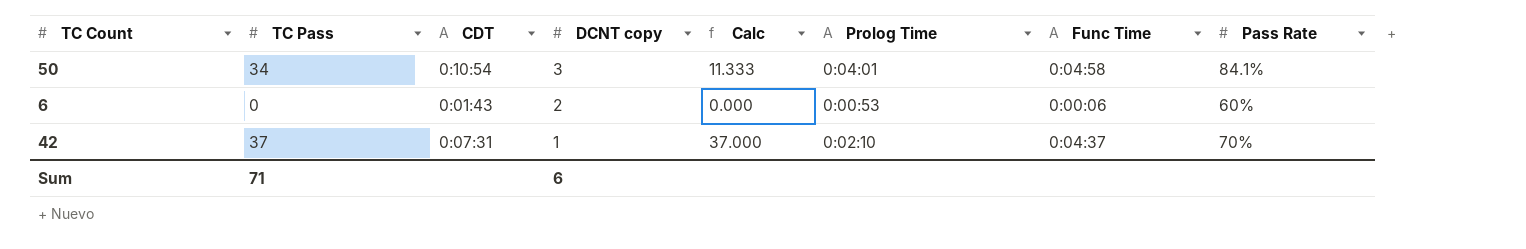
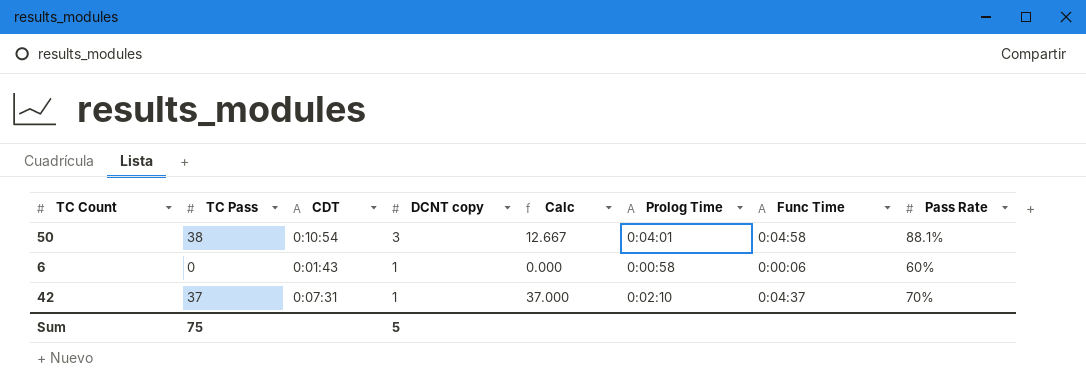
50 | TC Pass: 34 -> 38
50 | Calc: 11.333 -> 12.667
50 | Pass Rate: 84.1% -> 88.1%
6 | DCNT copy: 2 -> 1
6 | Prolog Time: 0:00:53 -> 0:00:58
Sum | TC Pass: 71 -> 75
Sum | DCNT copy: 6 -> 5

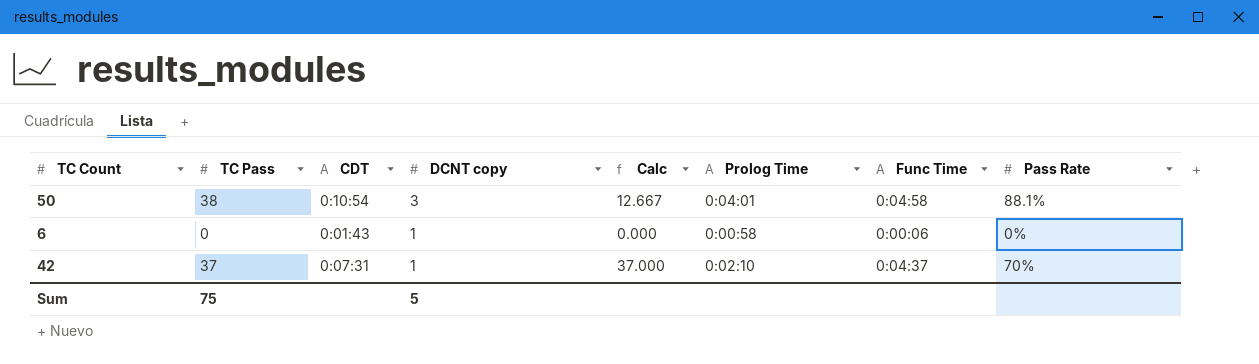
6 | Pass Rate: 60% -> 0%

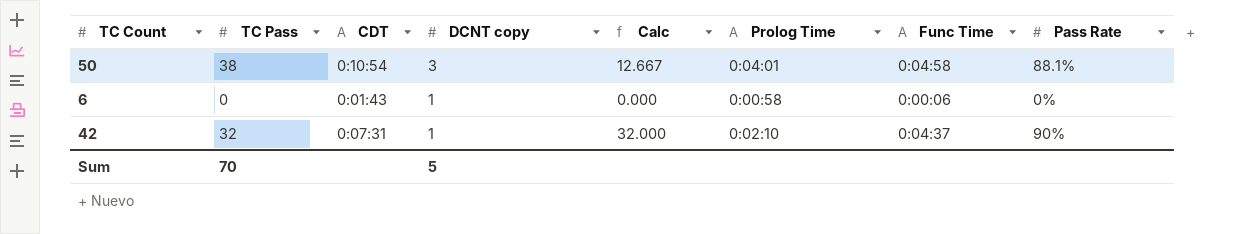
42 | TC Pass: 37 -> 32
42 | Calc: 37.000 -> 32.000
42 | Pass Rate: 70% -> 90%
Sum | TC Pass: 75 -> 70

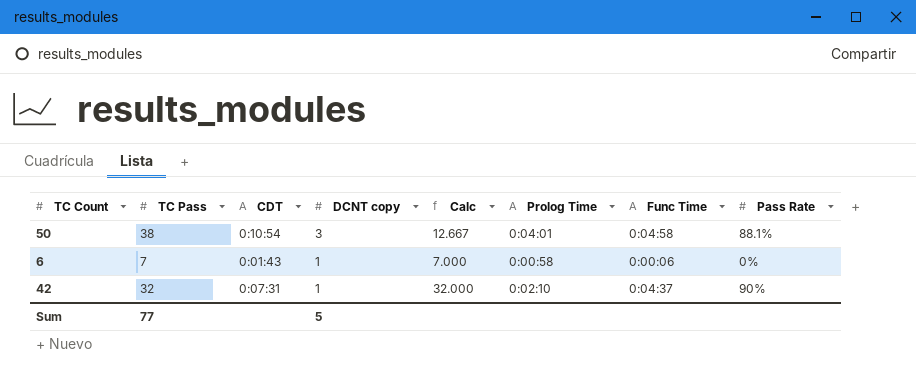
6 | TC Pass: 0 -> 7
6 | Calc: 0.000 -> 7.000
Sum | TC Pass: 70 -> 77

